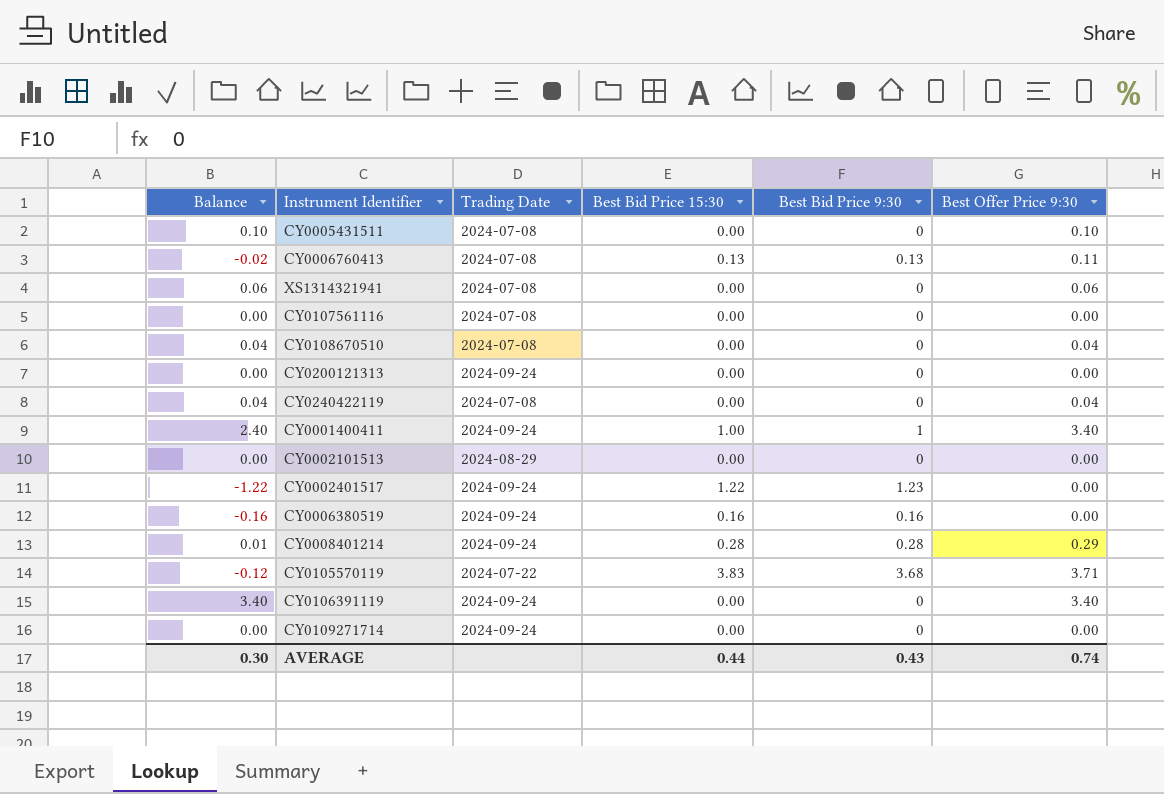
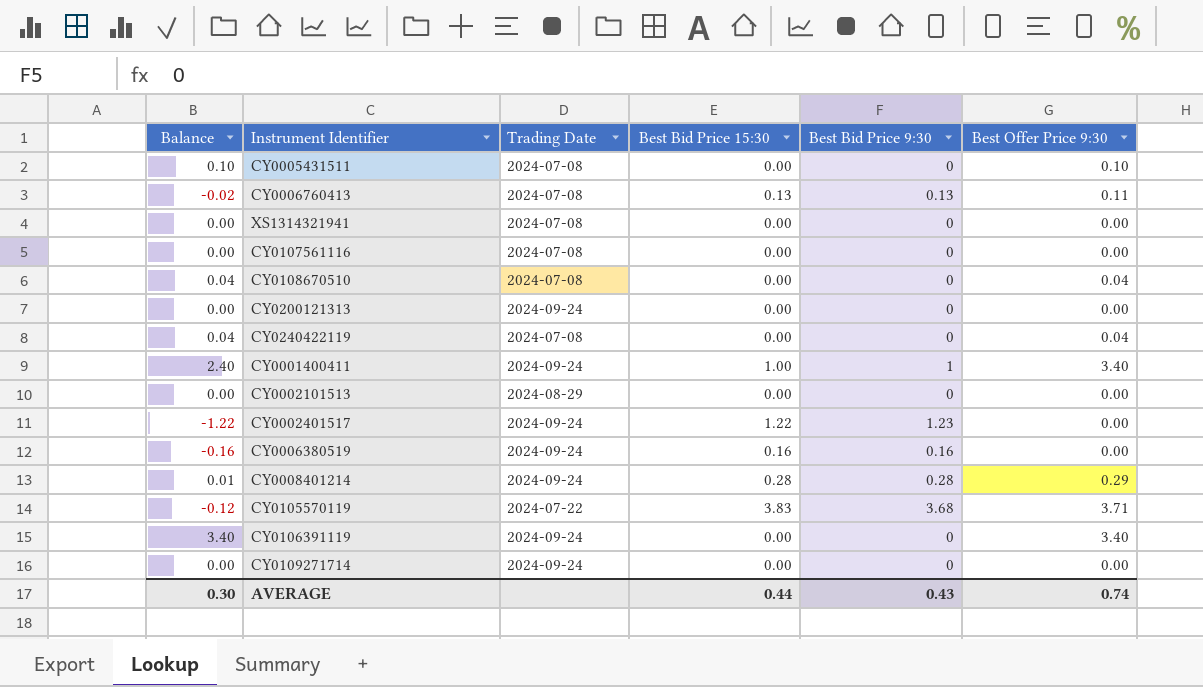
XS1314321941 | Balance: 0.06 -> 0.00
XS1314321941 | Best Offer Price 9:30: 0.06 -> 0.00

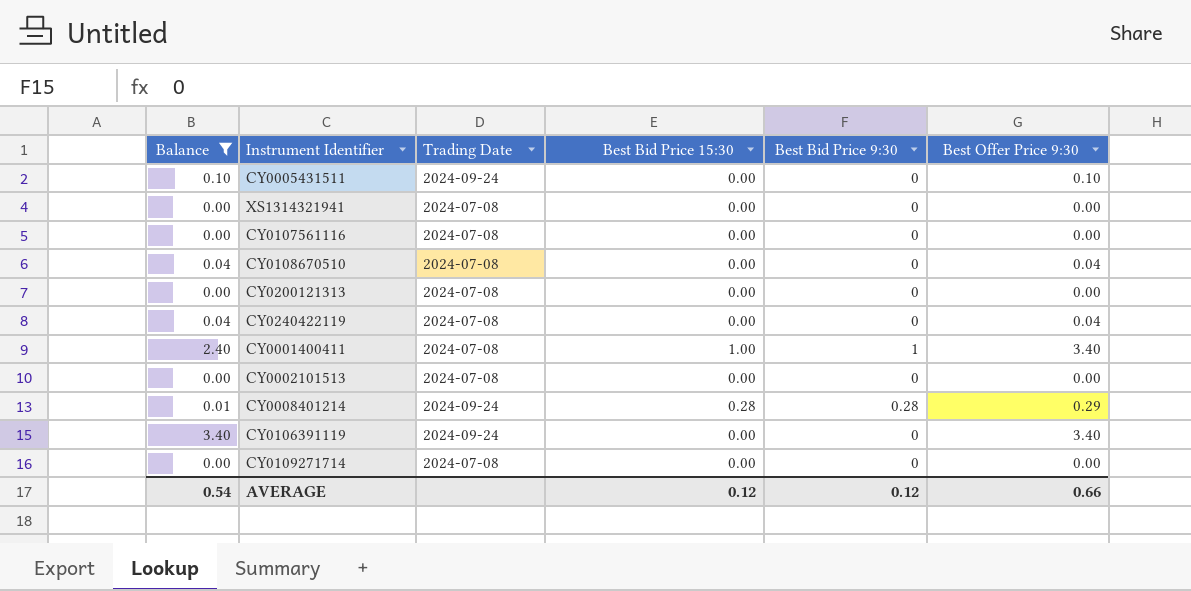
filter: none -> Balance >= 0.00
CY0005431511 | Trading Date: 2024-07-08 -> 2024-09-24
CY0200121313 | Trading Date: 2024-09-24 -> 2024-07-08
CY0001400411 | Trading Date: 2024-09-24 -> 2024-07-08
CY0002101513 | Trading Date: 2024-08-29 -> 2024-07-08
CY0109271714 | Trading Date: 2024-09-24 -> 2024-07-08
AVERAGE | Balance: 0.30 -> 0.54
AVERAGE | Best Bid Price 15:30: 0.44 -> 0.12
AVERAGE | Best Bid Price 9:30: 0.43 -> 0.12
AVERAGE | Best Offer Price 9:30: 0.74 -> 0.66

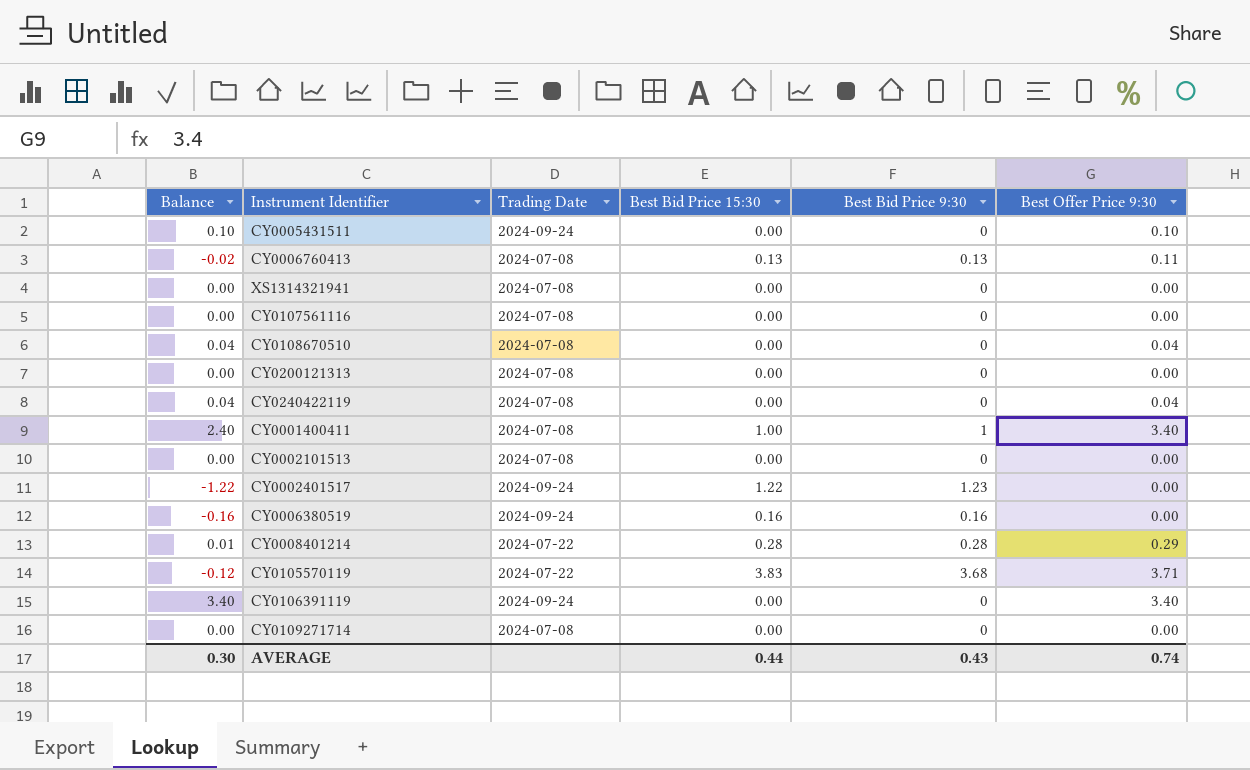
filter: Balance >= 0.00 -> none
CY0008401214 | Trading Date: 2024-09-24 -> 2024-07-22
AVERAGE | Balance: 0.54 -> 0.30
AVERAGE | Best Bid Price 15:30: 0.12 -> 0.44
AVERAGE | Best Bid Price 9:30: 0.12 -> 0.43
AVERAGE | Best Offer Price 9:30: 0.66 -> 0.74

